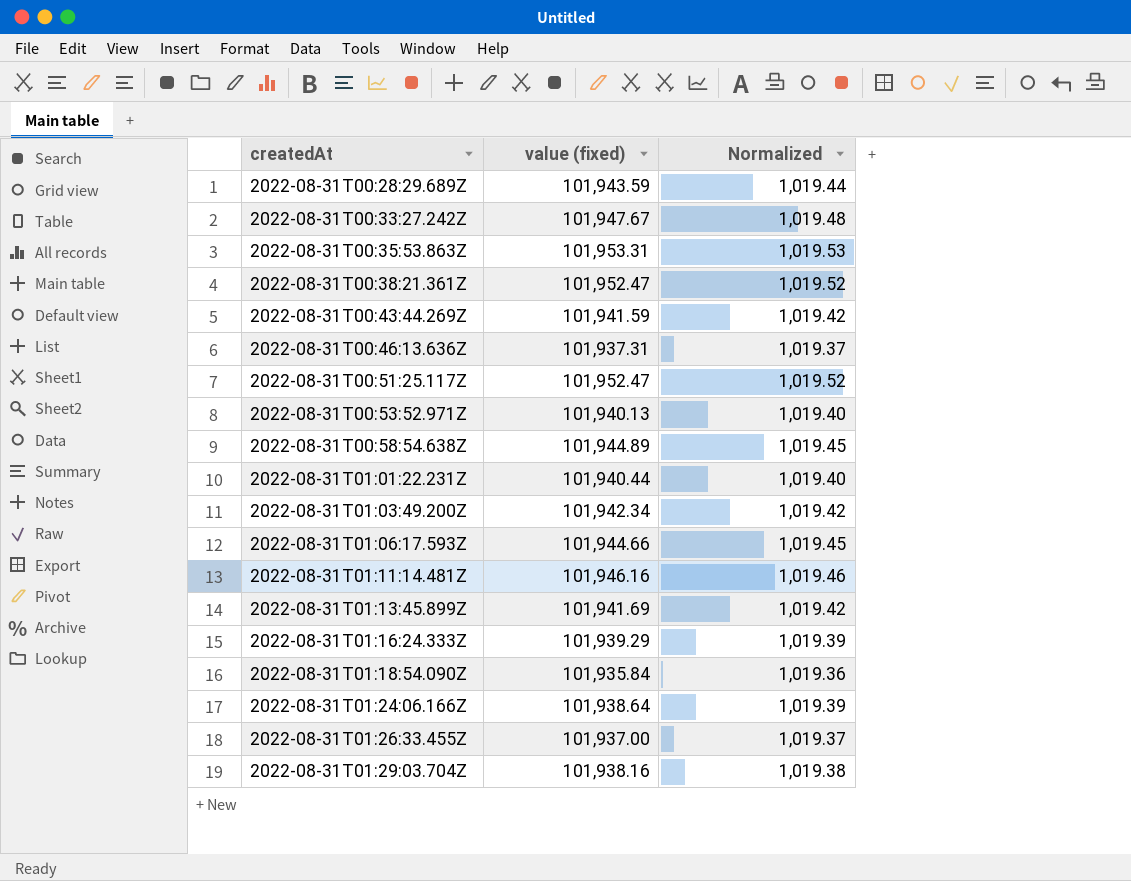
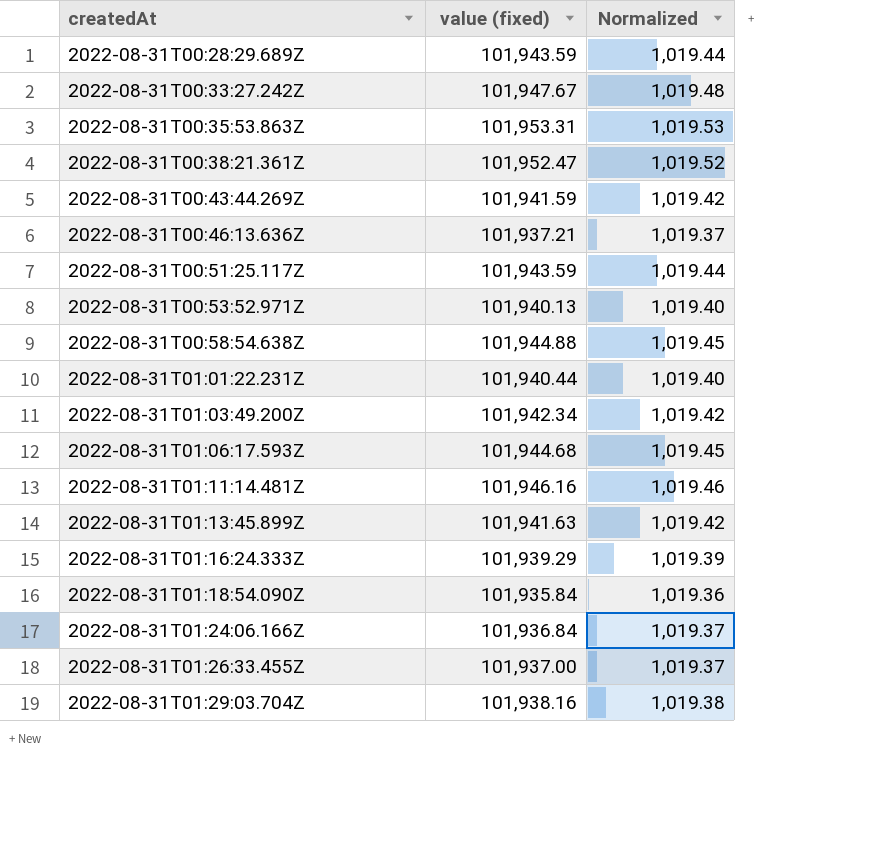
2022-08-31T00:46:13.636Z | value (fixed): 101,937.31 -> 101,937.21
2022-08-31T00:51:25.117Z | value (fixed): 101,952.47 -> 101,943.59
2022-08-31T00:51:25.117Z | Normalized: 1,019.52 -> 1,019.44
2022-08-31T00:58:54.638Z | value (fixed): 101,944.89 -> 101,944.88
2022-08-31T01:06:17.593Z | value (fixed): 101,944.66 -> 101,944.68
2022-08-31T01:13:45.899Z | value (fixed): 101,941.69 -> 101,941.63
2022-08-31T01:24:06.166Z | value (fixed): 101,938.64 -> 101,936.84
2022-08-31T01:24:06.166Z | Normalized: 1,019.39 -> 1,019.37

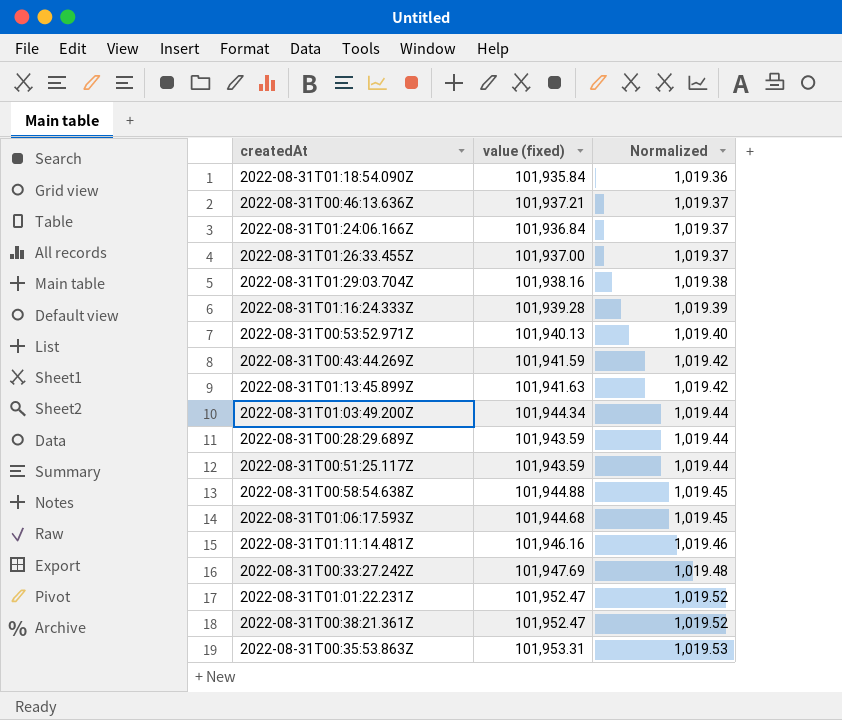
row order: createdAt ascending -> Normalized ascending
2022-08-31T01:16:24.333Z | value (fixed): 101,939.29 -> 101,939.28
2022-08-31T01:03:49.200Z | value (fixed): 101,942.34 -> 101,944.34
2022-08-31T01:03:49.200Z | Normalized: 1,019.42 -> 1,019.44
2022-08-31T00:33:27.242Z | value (fixed): 101,947.67 -> 101,947.69
2022-08-31T01:01:22.231Z | value (fixed): 101,940.44 -> 101,952.47
2022-08-31T01:01:22.231Z | Normalized: 1,019.40 -> 1,019.52

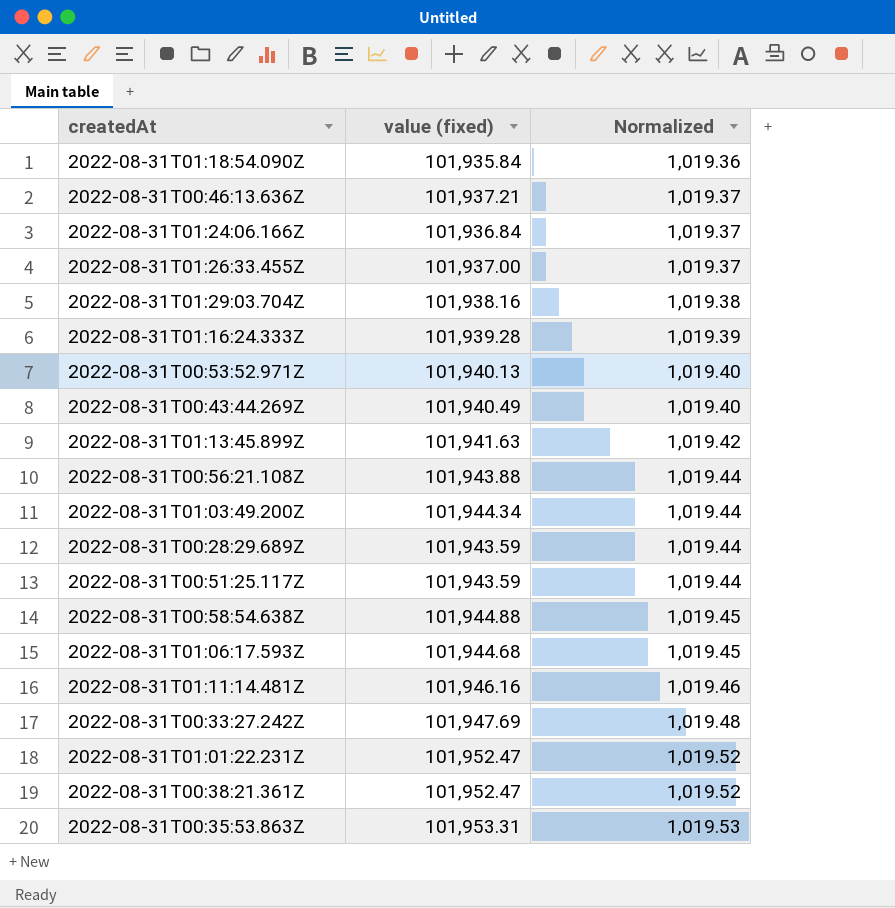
2022-08-31T00:43:44.269Z | value (fixed): 101,941.59 -> 101,940.49
2022-08-31T00:43:44.269Z | Normalized: 1,019.42 -> 1,019.40
row 2022-08-31T00:56:21.108Z: none -> 101,943.88 | 1,019.44

